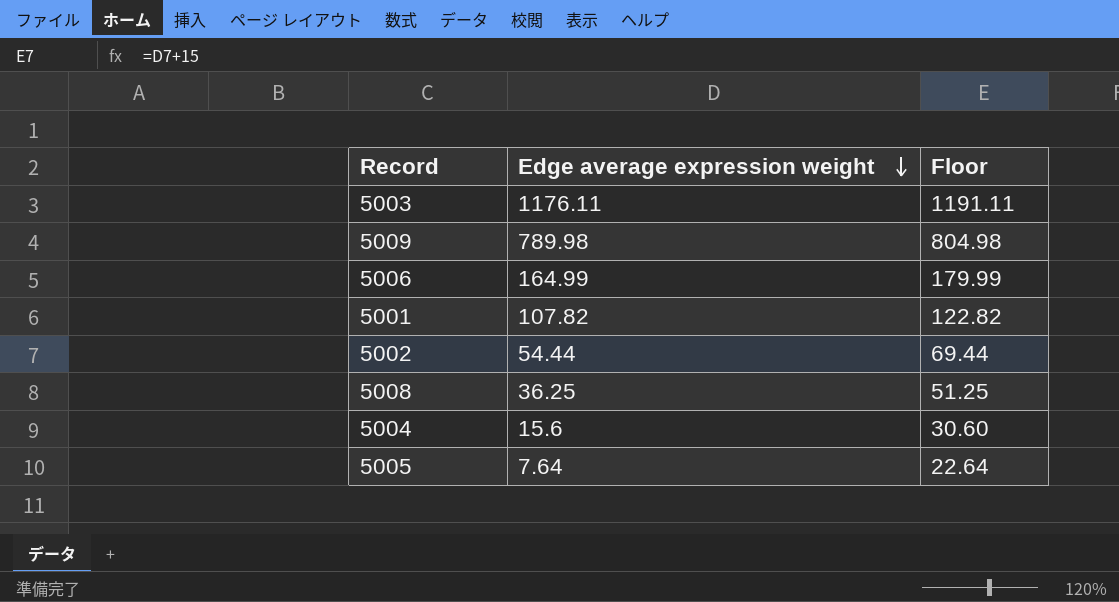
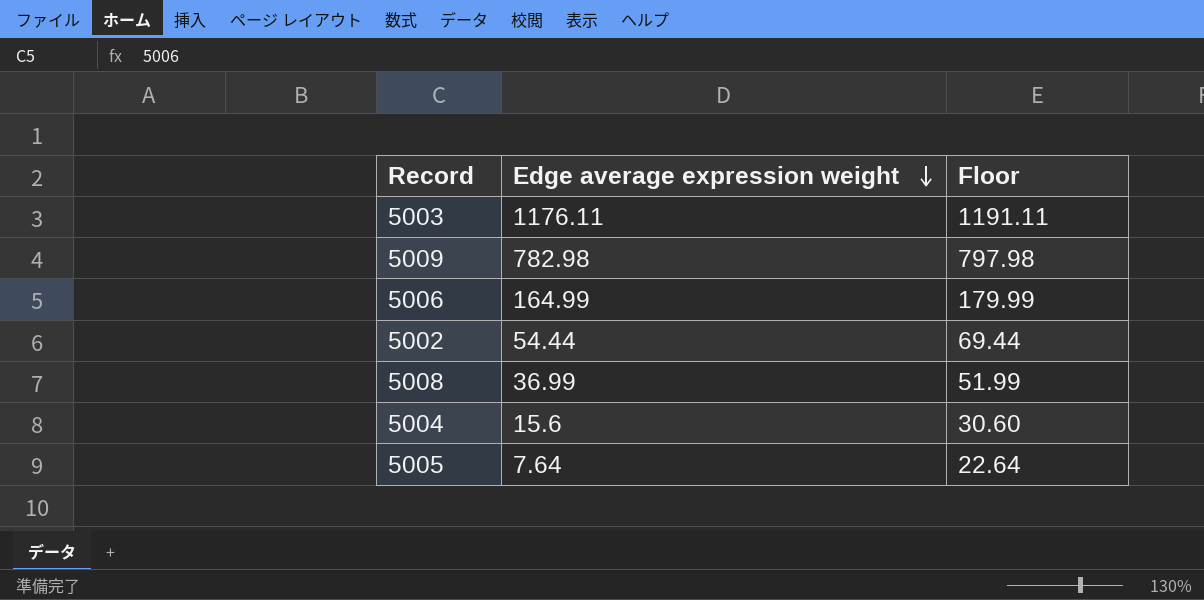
row 5001: 107.82 | 122.82 -> none
5009 | Edge average expression weight: 789.98 -> 782.98
5009 | Floor: 804.98 -> 797.98
5008 | Edge average expression weight: 36.25 -> 36.99
5008 | Floor: 51.25 -> 51.99

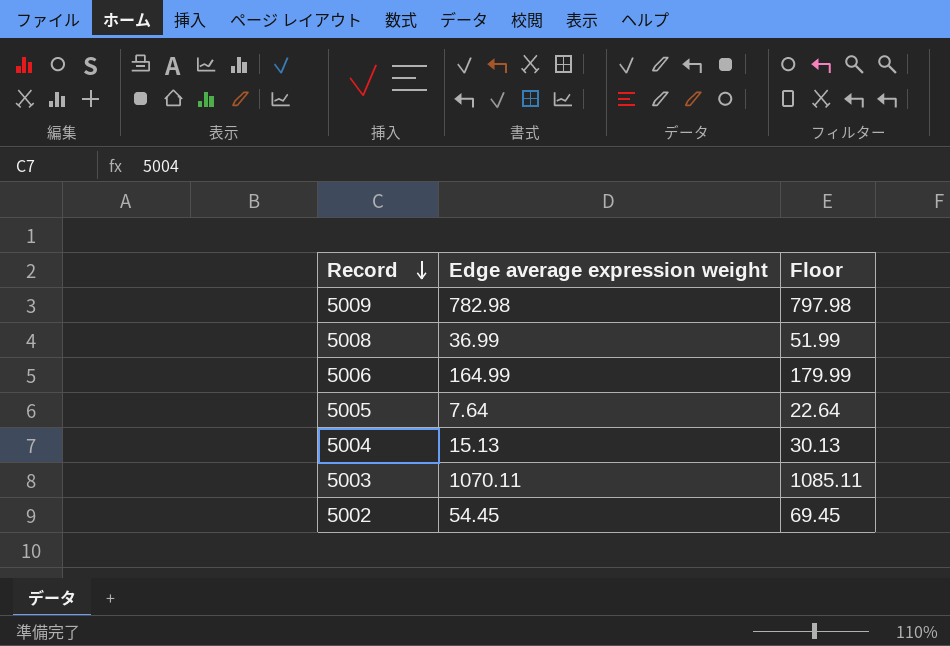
row order: Edge average expression weight descending -> Record descending
5004 | Edge average expression weight: 15.6 -> 15.13
5004 | Floor: 30.60 -> 30.13
5003 | Edge average expression weight: 1176.11 -> 1070.11
5003 | Floor: 1191.11 -> 1085.11
5002 | Edge average expression weight: 54.44 -> 54.45
5002 | Floor: 69.44 -> 69.45

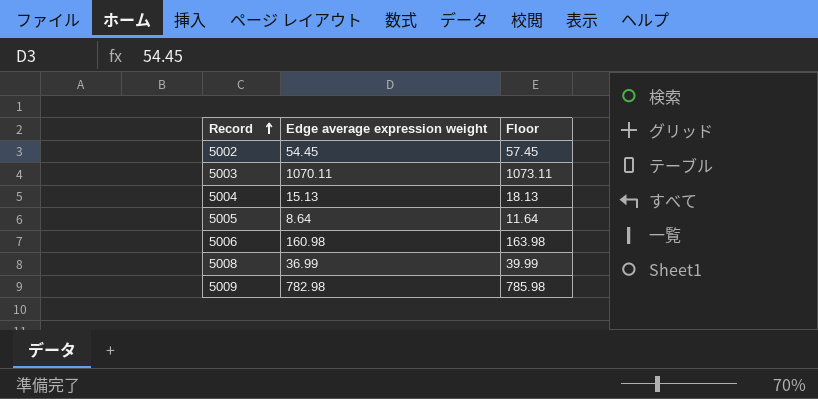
row order: Record descending -> Record ascending
column Floor | formula: [Edge average expression weight] + 15 -> [Edge average expression weight] + 3
5005 | Edge average expression weight: 7.64 -> 8.64
5006 | Edge average expression weight: 164.99 -> 160.98

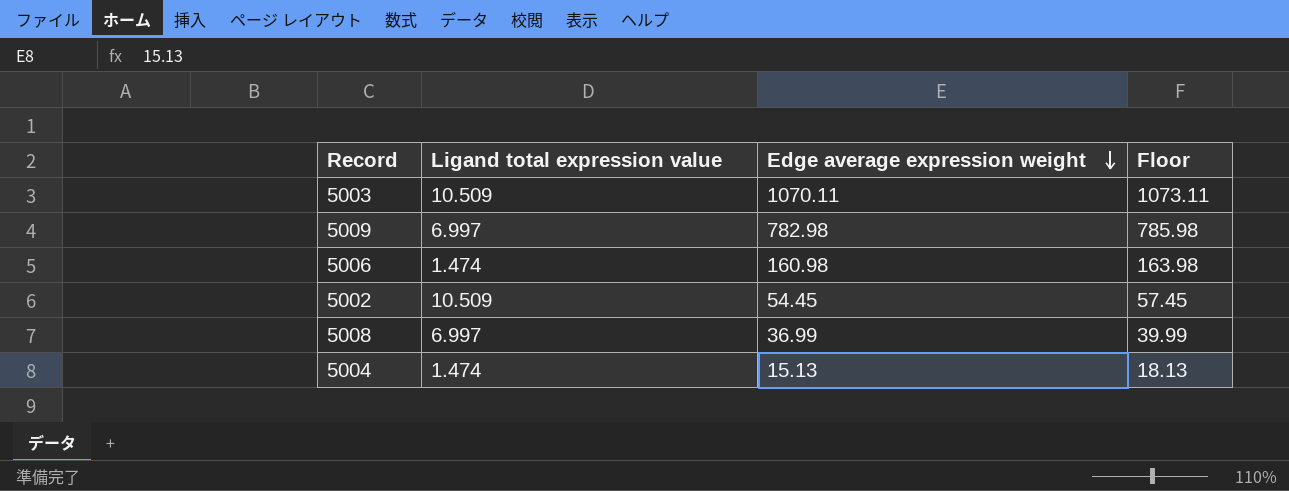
row order: Record ascending -> Edge average expression weight descending
column Ligand total expression value | position: none -> 2
row 5005: 8.64 | 11.64 -> none

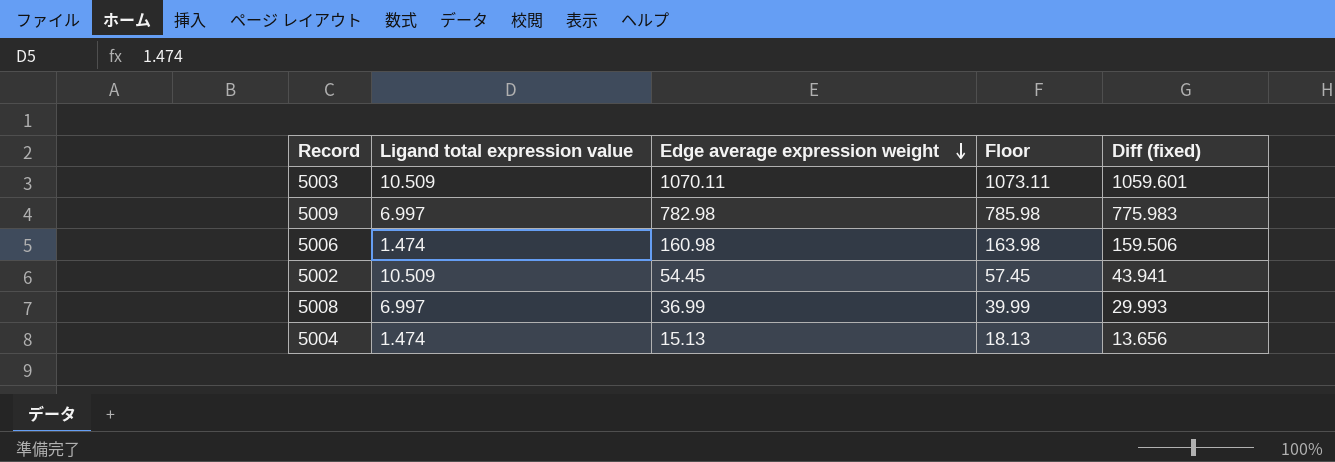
column Diff (fixed) | formula: none -> [Edge average expression weight] - [Ligand total expression value]

